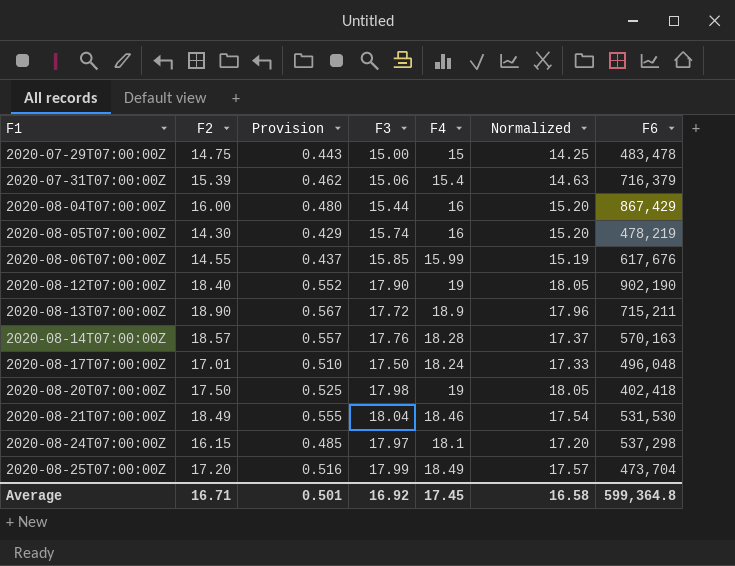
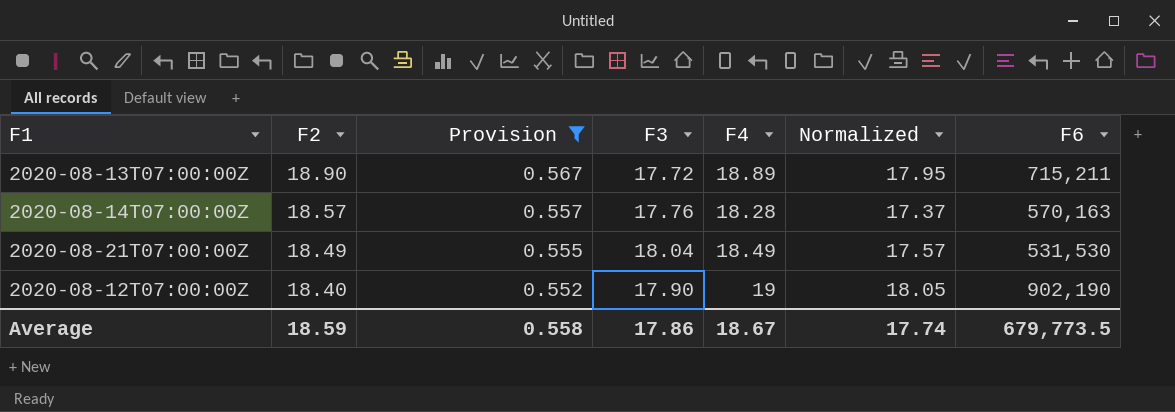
filter: none -> Provision >= 0.552
row order: F1 ascending -> F2 descending
2020-08-13T07:00:00Z | F4: 18.9 -> 18.89
2020-08-13T07:00:00Z | Normalized: 17.96 -> 17.95
2020-08-21T07:00:00Z | F4: 18.46 -> 18.49
2020-08-21T07:00:00Z | Normalized: 17.54 -> 17.57
Average | F2: 16.71 -> 18.59
Average | Provision: 0.501 -> 0.558
Average | F3: 16.92 -> 17.86
Average | F4: 17.45 -> 18.67
Average | Normalized: 16.58 -> 17.74
Average | F6: 599,364.8 -> 679,773.5

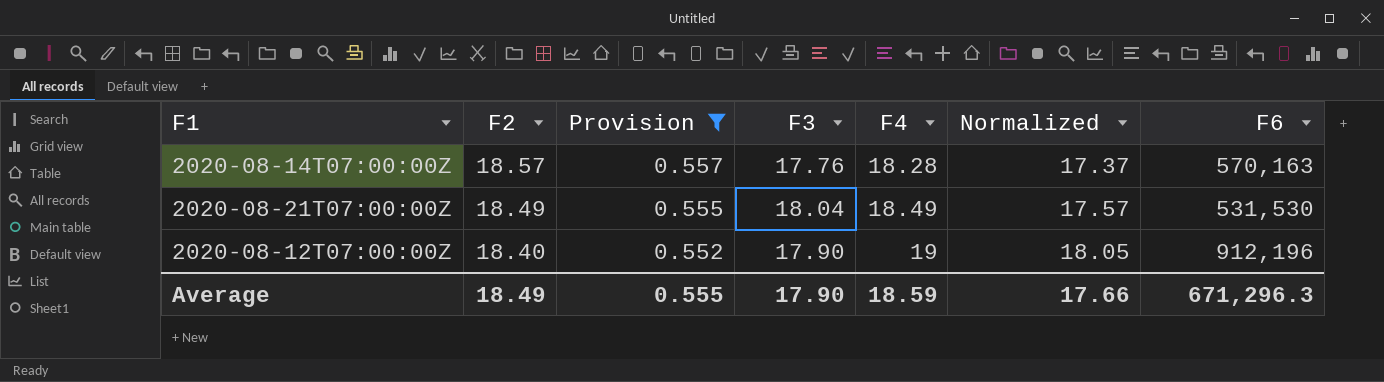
row 2020-08-13T07:00:00Z: 18.90 | 0.567 | 17.72 | 18.89 | 17.95 | 715,211 -> none
2020-08-12T07:00:00Z | F6: 902,190 -> 912,196
Average | F2: 18.59 -> 18.49
Average | Provision: 0.558 -> 0.555
Average | F3: 17.86 -> 17.90
Average | F4: 18.67 -> 18.59
Average | Normalized: 17.74 -> 17.66
Average | F6: 679,773.5 -> 671,296.3

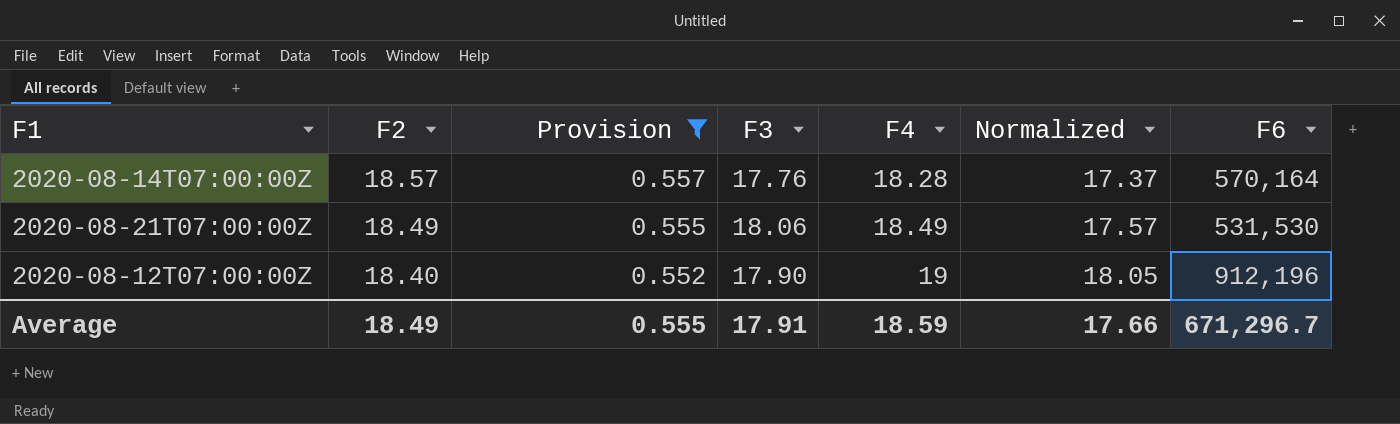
2020-08-14T07:00:00Z | F6: 570,163 -> 570,164
2020-08-21T07:00:00Z | F3: 18.04 -> 18.06
Average | F3: 17.90 -> 17.91
Average | F6: 671,296.3 -> 671,296.7

